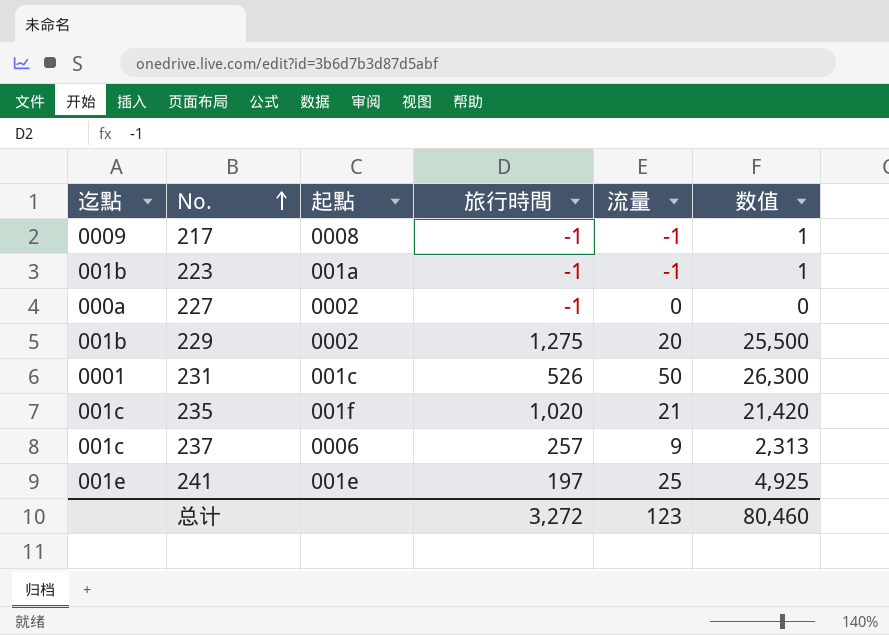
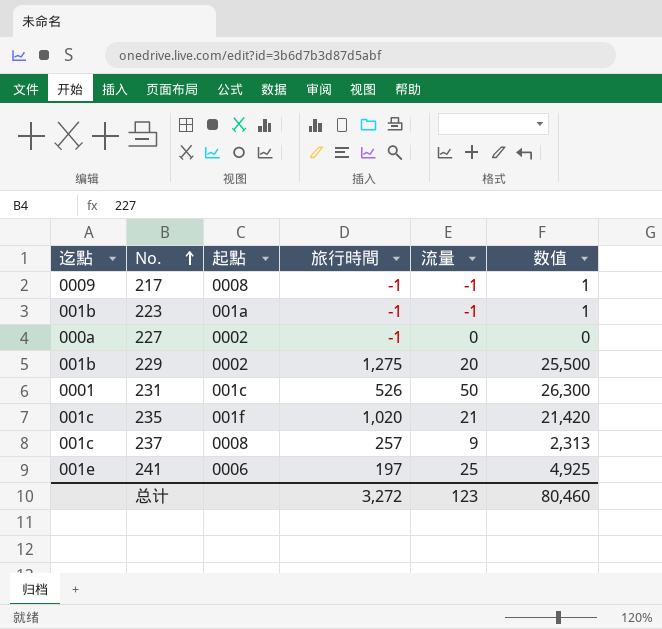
237 | 起點: 0006 -> 0008
241 | 起點: 001e -> 0006

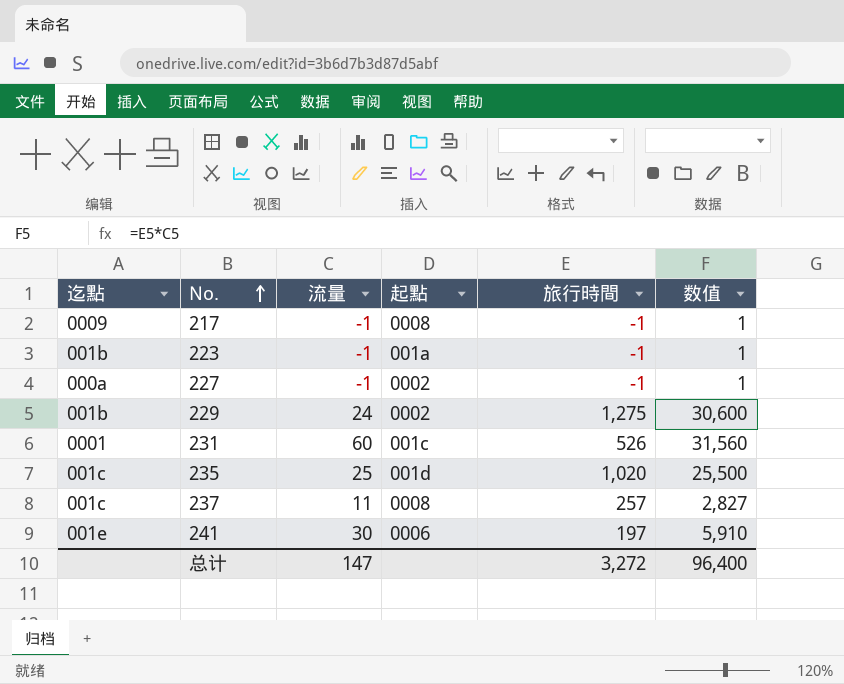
column 流量 | position: 5 -> 3
227 | 流量: 0 -> -1
227 | 数值: 0 -> 1
229 | 流量: 20 -> 24
229 | 数值: 25,500 -> 30,600
231 | 流量: 50 -> 60
231 | 数值: 26,300 -> 31,560
235 | 流量: 21 -> 25
235 | 起點: 001f -> 001d
235 | 数值: 21,420 -> 25,500
237 | 流量: 9 -> 11
237 | 数值: 2,313 -> 2,827
241 | 流量: 25 -> 30
241 | 数值: 4,925 -> 5,910
总计 | 流量: 123 -> 147
总计 | 数值: 80,460 -> 96,400

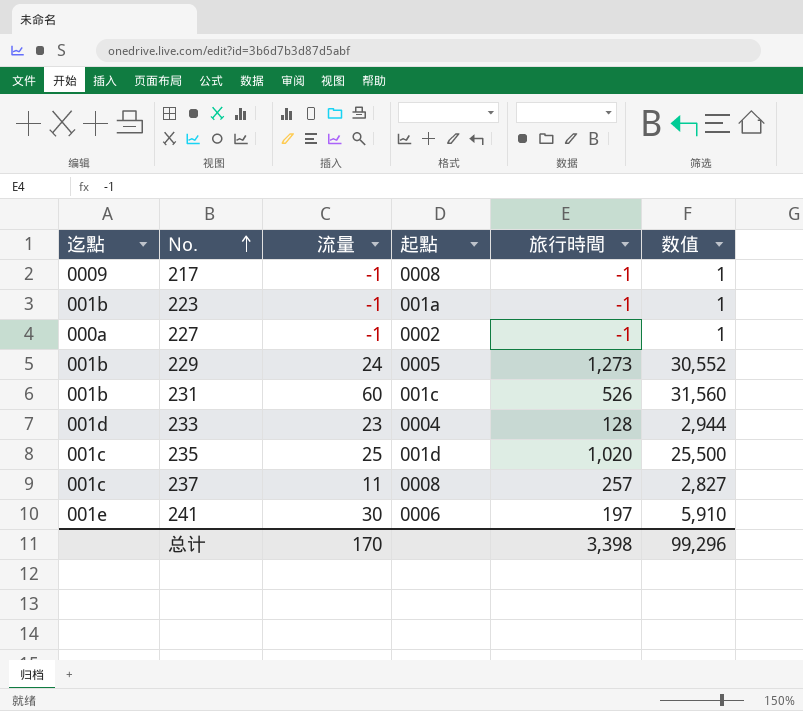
229 | 起點: 0002 -> 0005
229 | 旅行時間: 1,275 -> 1,273
229 | 数值: 30,600 -> 30,552
231 | 迄點: 0001 -> 001b
row 233: none -> 001d | 23 | 0004 | 128 | 2,944
总计 | 流量: 147 -> 170
总计 | 旅行時間: 3,272 -> 3,398
总计 | 数值: 96,400 -> 99,296

